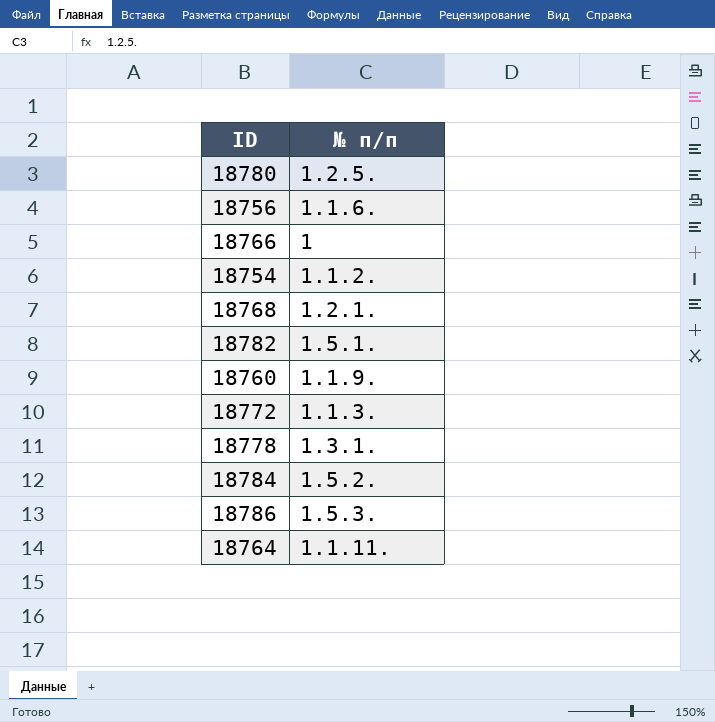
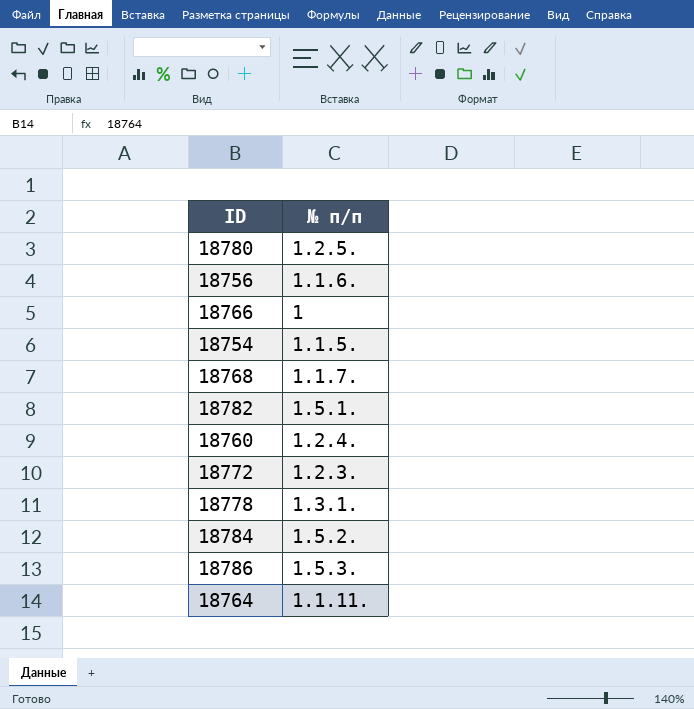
18754 | № п/п: 1.1.2. -> 1.1.5.
18768 | № п/п: 1.2.1. -> 1.1.7.
18760 | № п/п: 1.1.9. -> 1.2.4.
18772 | № п/п: 1.1.3. -> 1.2.3.

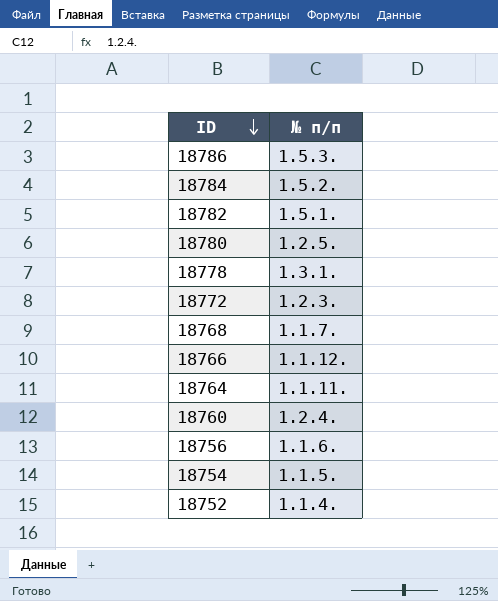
row order: none -> ID descending
18766 | № п/п: 1 -> 1.1.12.
row 18752: none -> 1.1.4.

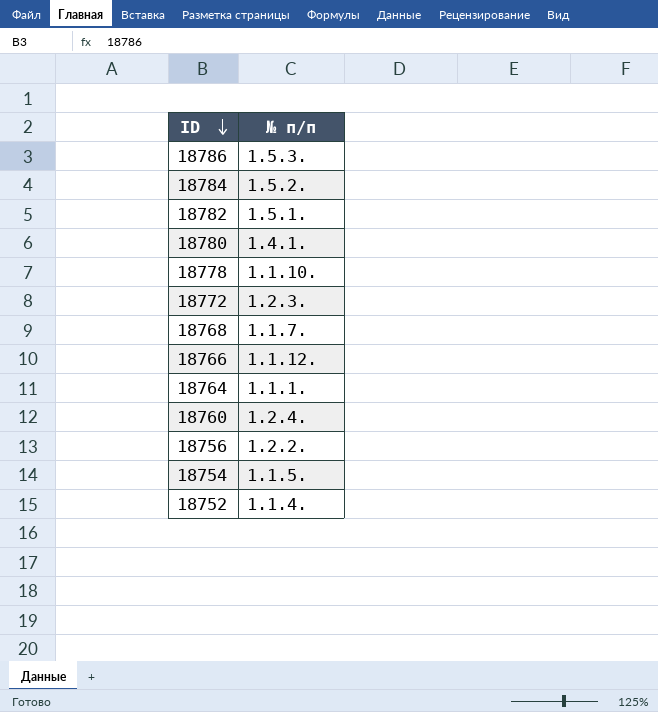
18780 | № п/п: 1.2.5. -> 1.4.1.
18778 | № п/п: 1.3.1. -> 1.1.10.
18764 | № п/п: 1.1.11. -> 1.1.1.
18756 | № п/п: 1.1.6. -> 1.2.2.

